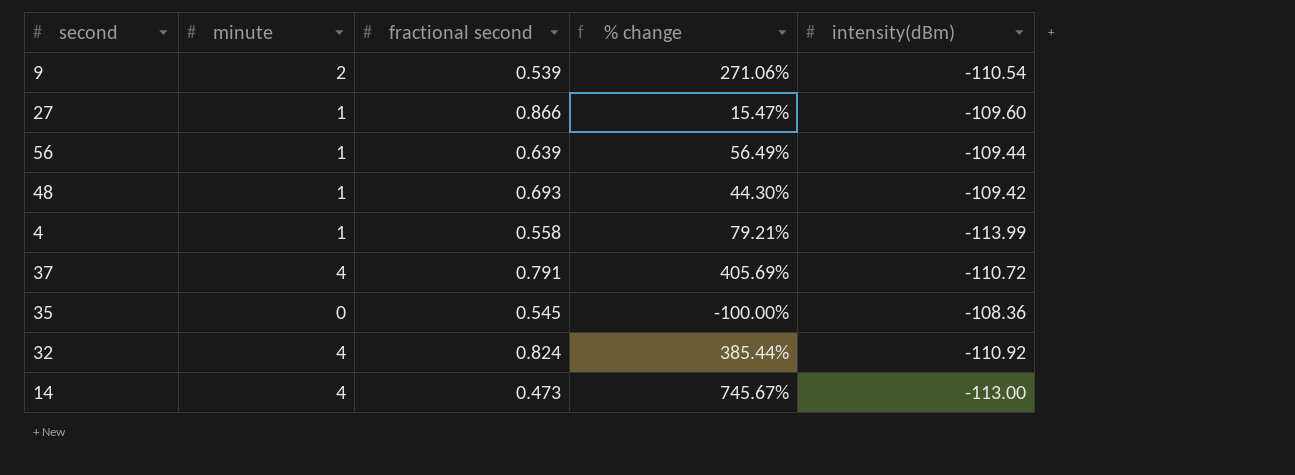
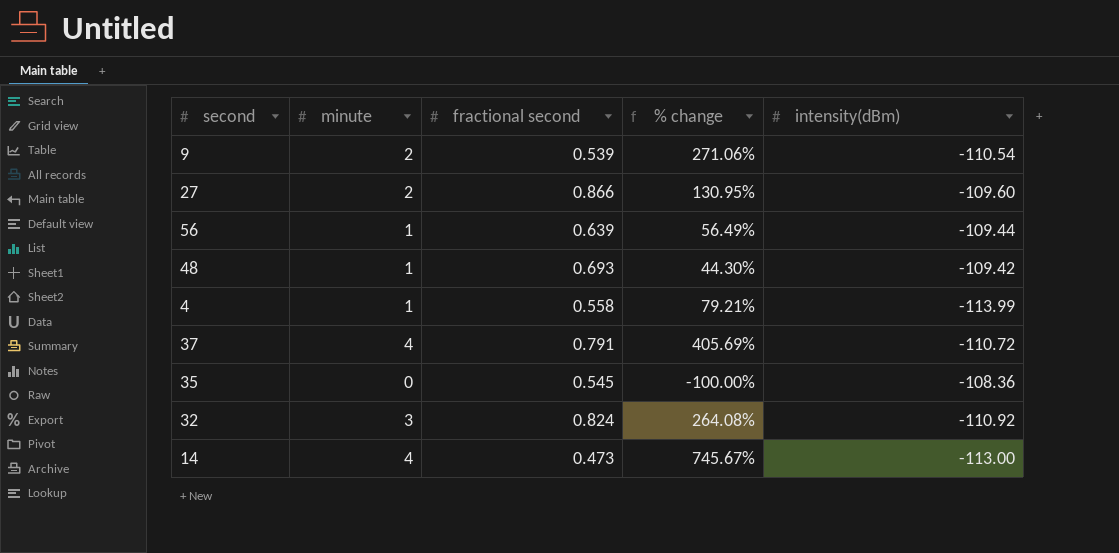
27 | minute: 1 -> 2
27 | % change: 15.47% -> 130.95%
32 | minute: 4 -> 3
32 | % change: 385.44% -> 264.08%

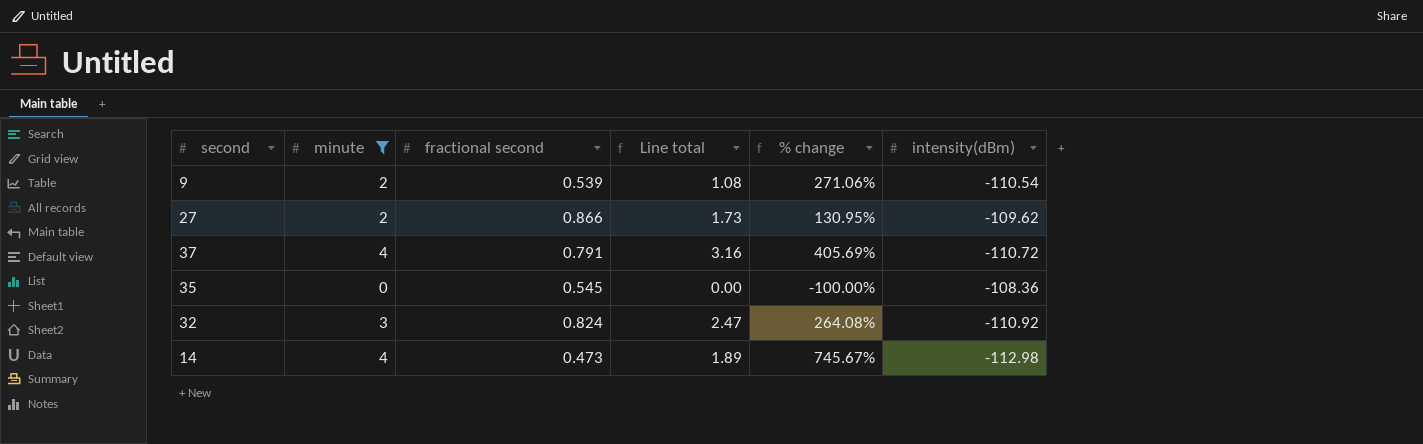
filter: none -> minute != 1
column Line total | formula: none -> [minute] * [fractional second]
27 | intensity(dBm): -109.60 -> -109.62
14 | intensity(dBm): -113.00 -> -112.98

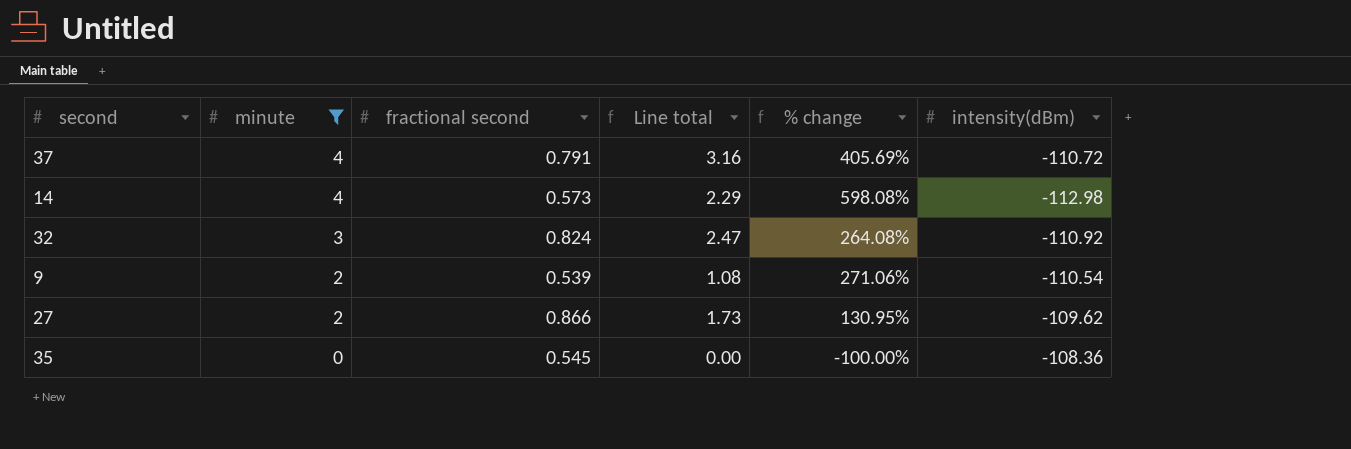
row order: none -> minute descending
14 | fractional second: 0.473 -> 0.573
14 | Line total: 1.89 -> 2.29
14 | % change: 745.67% -> 598.08%

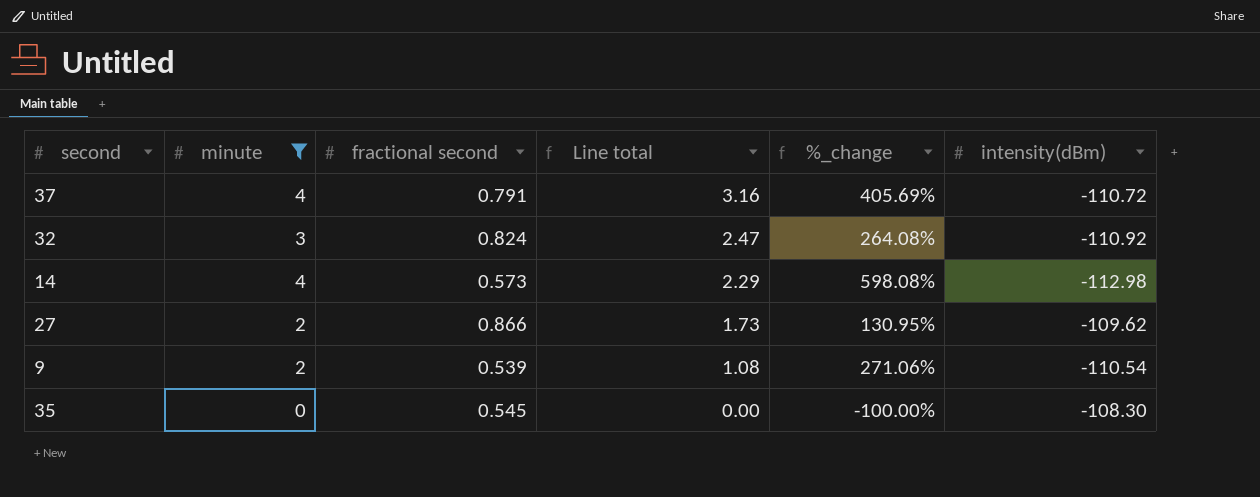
row order: minute descending -> Line total descending
column name: % change -> %_change
35 | intensity(dBm): -108.36 -> -108.30

